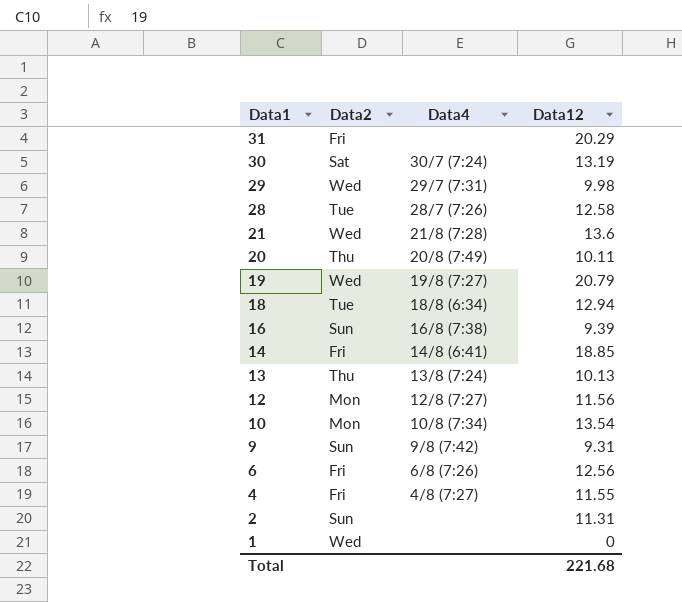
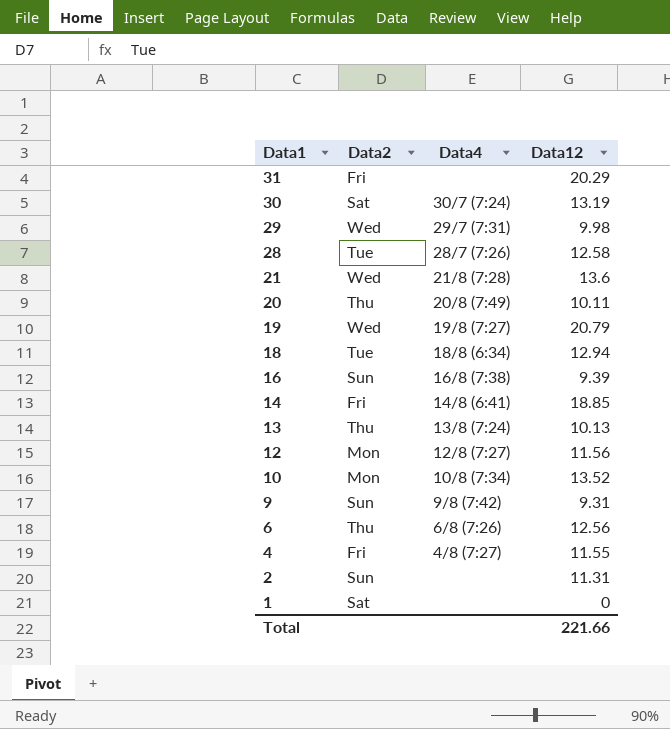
10 | Data12: 13.54 -> 13.52
6 | Data2: Fri -> Thu
1 | Data2: Wed -> Sat
Total | Data12: 221.68 -> 221.66

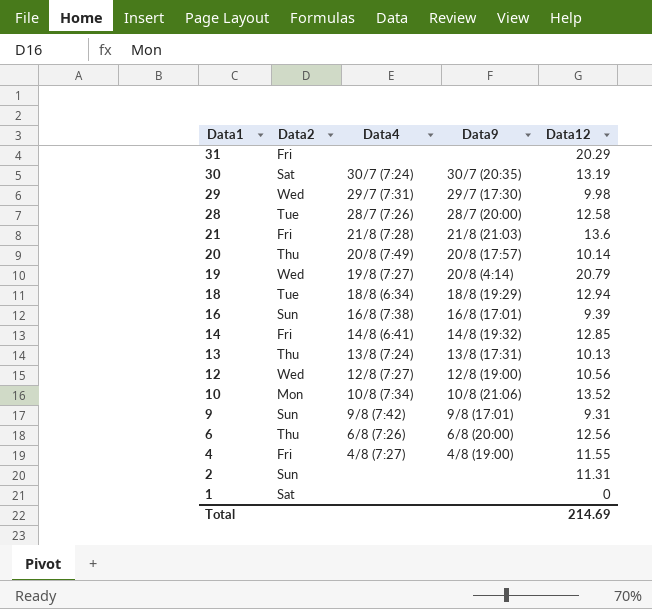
column Data9 | position: none -> 4
21 | Data2: Wed -> Fri
20 | Data12: 10.11 -> 10.14
14 | Data12: 18.85 -> 12.85
12 | Data2: Mon -> Wed
12 | Data12: 11.56 -> 10.56
Total | Data12: 221.66 -> 214.69

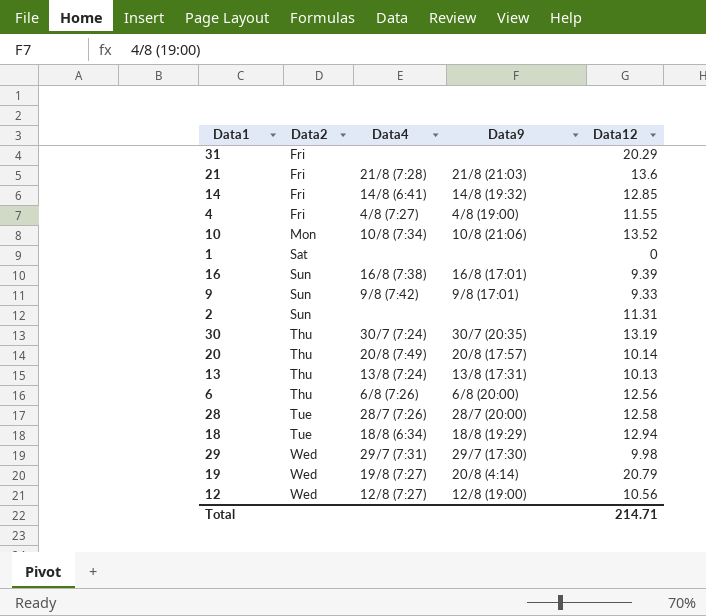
row order: Data1 descending -> Data2 ascending
9 | Data12: 9.31 -> 9.33
30 | Data2: Sat -> Thu
Total | Data12: 214.69 -> 214.71

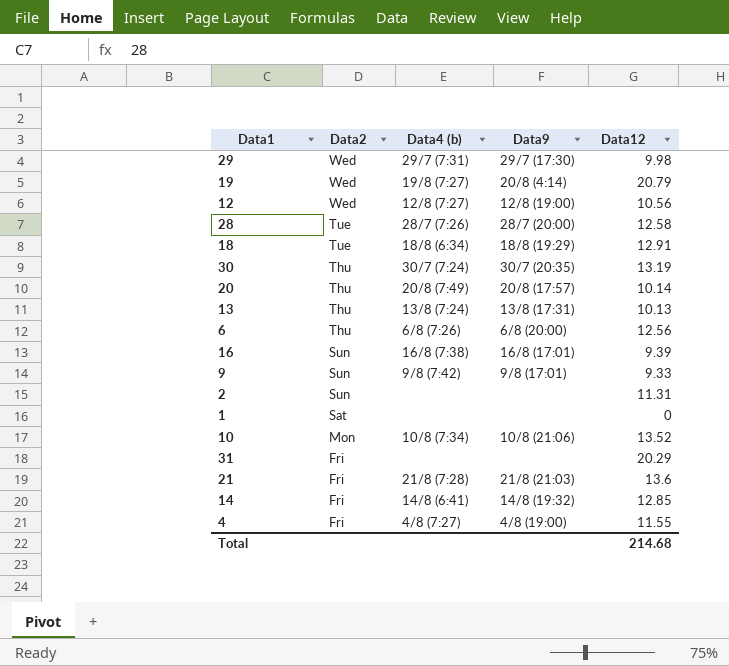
row order: Data2 ascending -> Data2 descending
column name: Data4 -> Data4 (b)
18 | Data12: 12.94 -> 12.91
Total | Data12: 214.71 -> 214.68

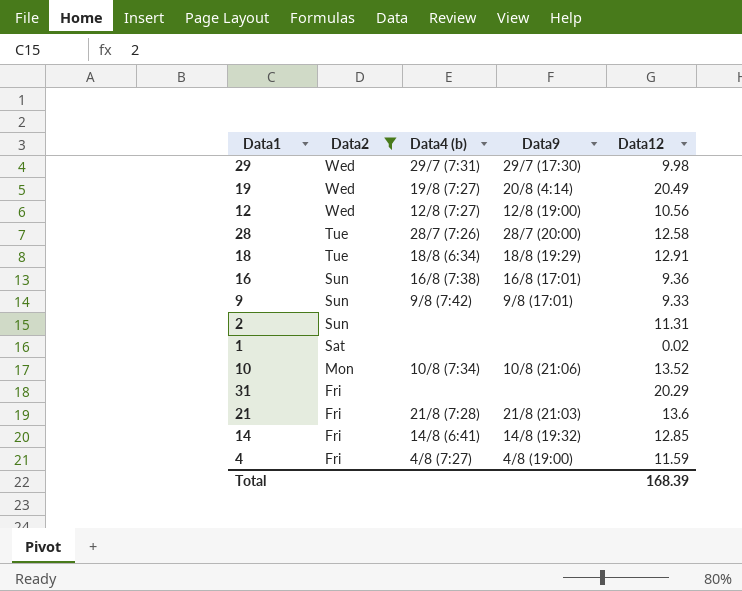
filter: none -> Data2 != Thu
19 | Data12: 20.79 -> 20.49
16 | Data12: 9.39 -> 9.36
1 | Data12: 0 -> 0.02
4 | Data12: 11.55 -> 11.59
Total | Data12: 214.68 -> 168.39

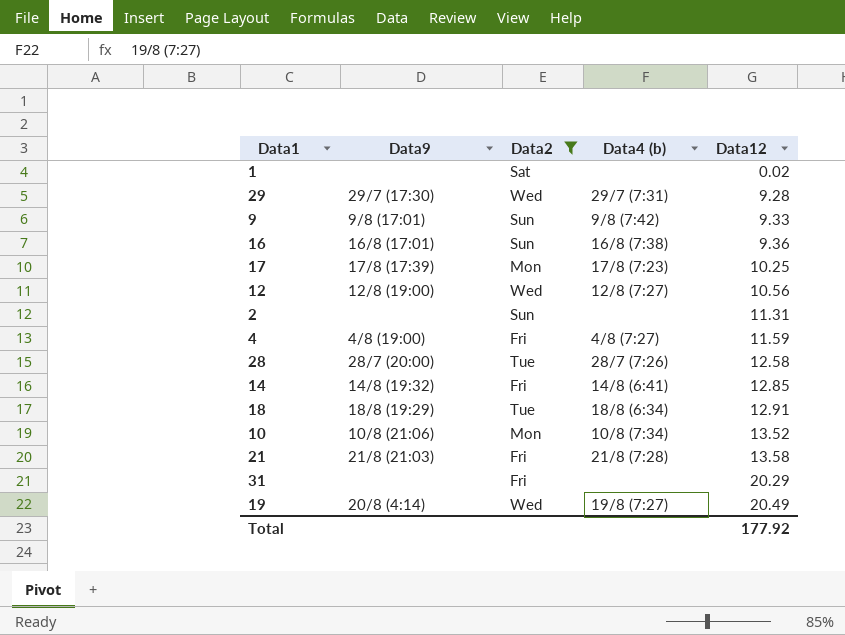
row order: Data2 descending -> Data12 ascending
column Data9 | position: 4 -> 2
29 | Data12: 9.98 -> 9.28
row 17: none -> 17/8 (17:39) | Mon | 17/8 (7:23) | 10.25
21 | Data12: 13.6 -> 13.58
Total | Data12: 168.39 -> 177.92

